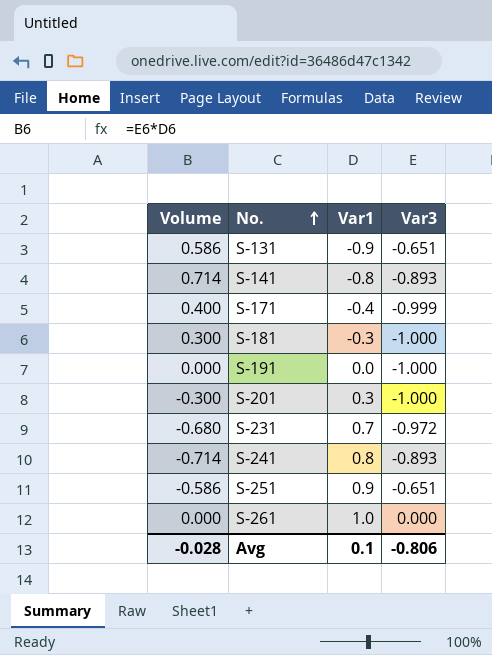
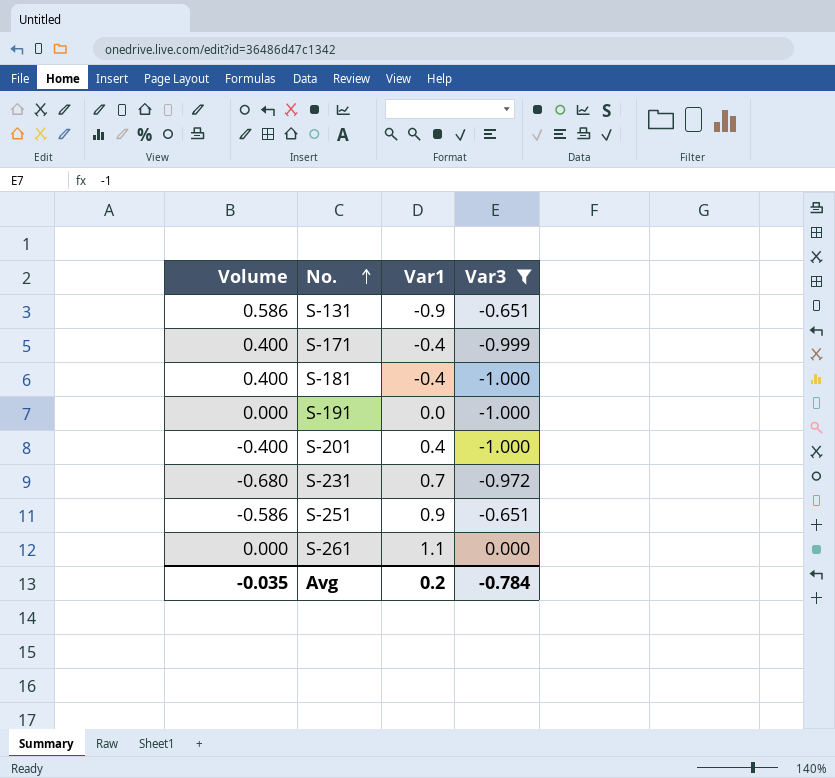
filter: none -> Var3 != -0.893
S-181 | Volume: 0.300 -> 0.400
S-181 | Var1: -0.3 -> -0.4
S-201 | Volume: -0.300 -> -0.400
S-201 | Var1: 0.3 -> 0.4
S-261 | Var1: 1.0 -> 1.1
Avg | Volume: -0.028 -> -0.035
Avg | Var1: 0.1 -> 0.2
Avg | Var3: -0.806 -> -0.784

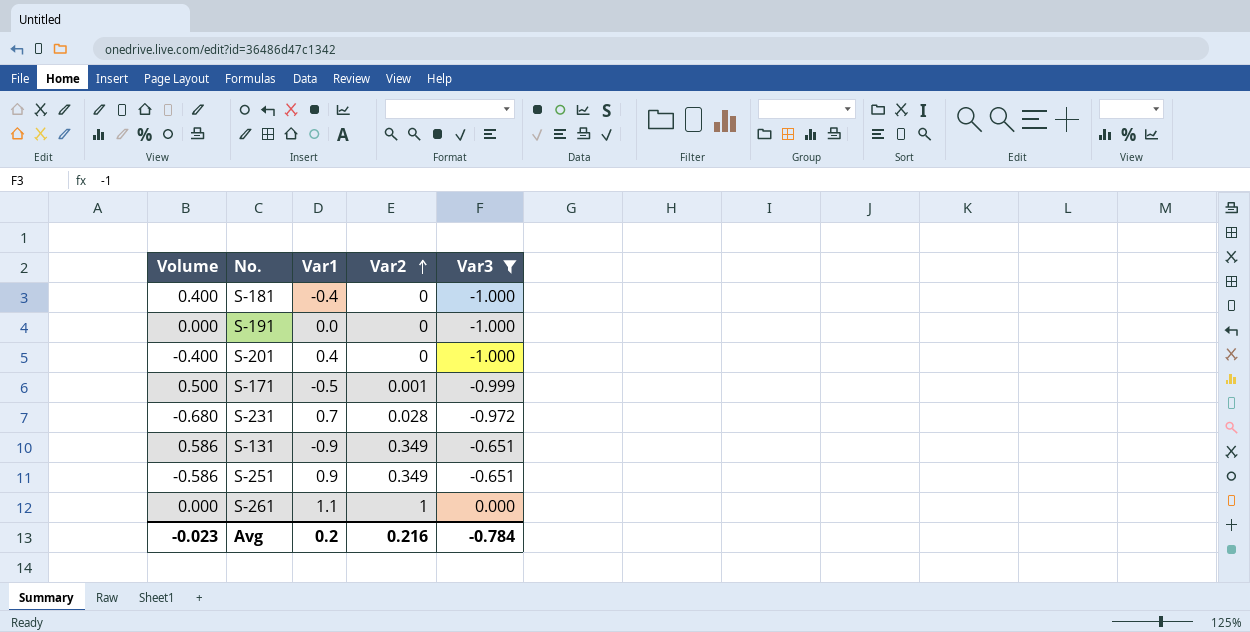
row order: No. ascending -> Var2 ascending
column Var2 | position: none -> 4
S-171 | Volume: 0.400 -> 0.500
S-171 | Var1: -0.4 -> -0.5
Avg | Volume: -0.035 -> -0.023

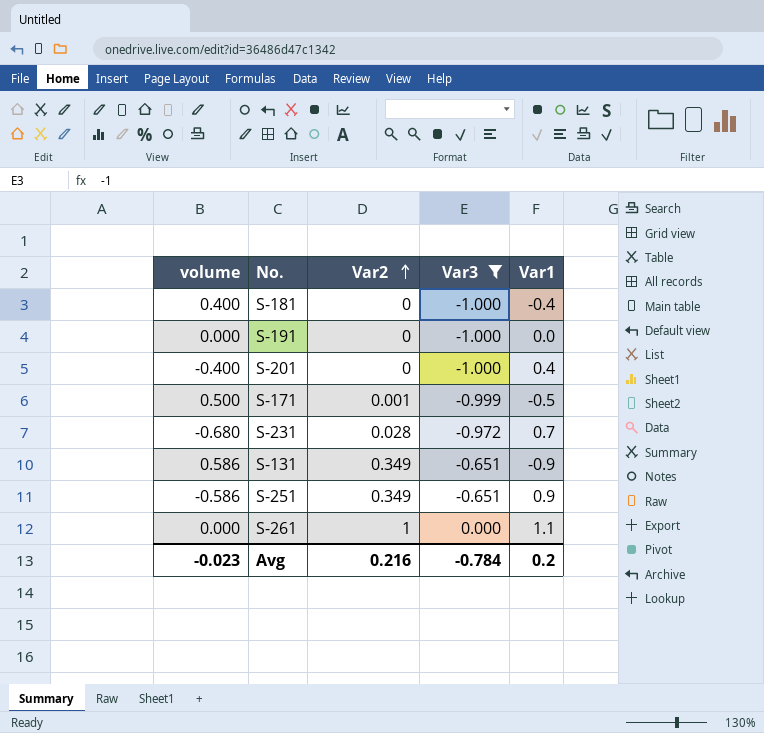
column name: Volume -> volume
column Var1 | position: 3 -> 5

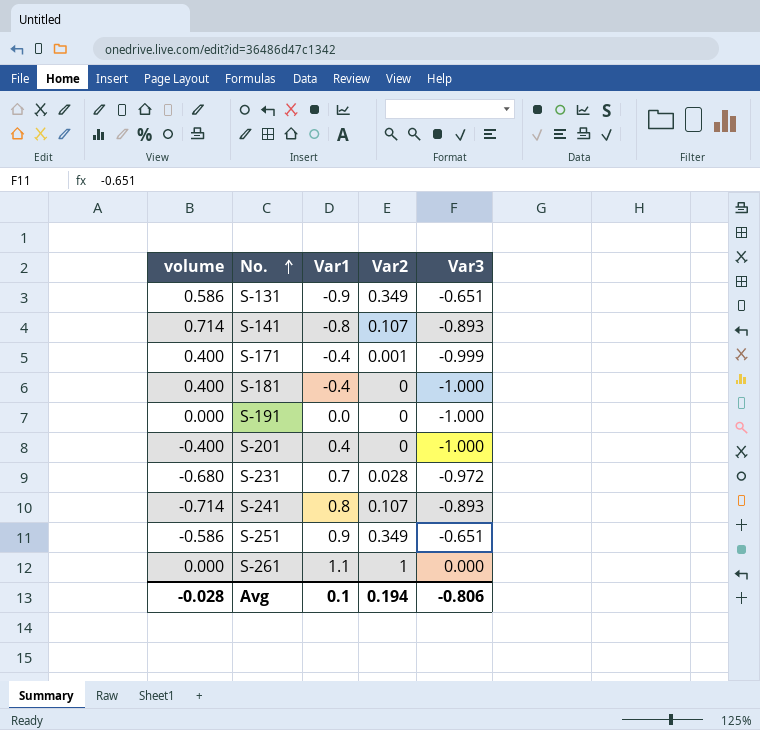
filter: Var3 != -0.893 -> none
row order: Var2 ascending -> No. ascending
column Var1 | position: 5 -> 3
S-171 | volume: 0.500 -> 0.400
S-171 | Var1: -0.5 -> -0.4
Avg | volume: -0.023 -> -0.028
Avg | Var1: 0.2 -> 0.1
Avg | Var2: 0.216 -> 0.194
Avg | Var3: -0.784 -> -0.806

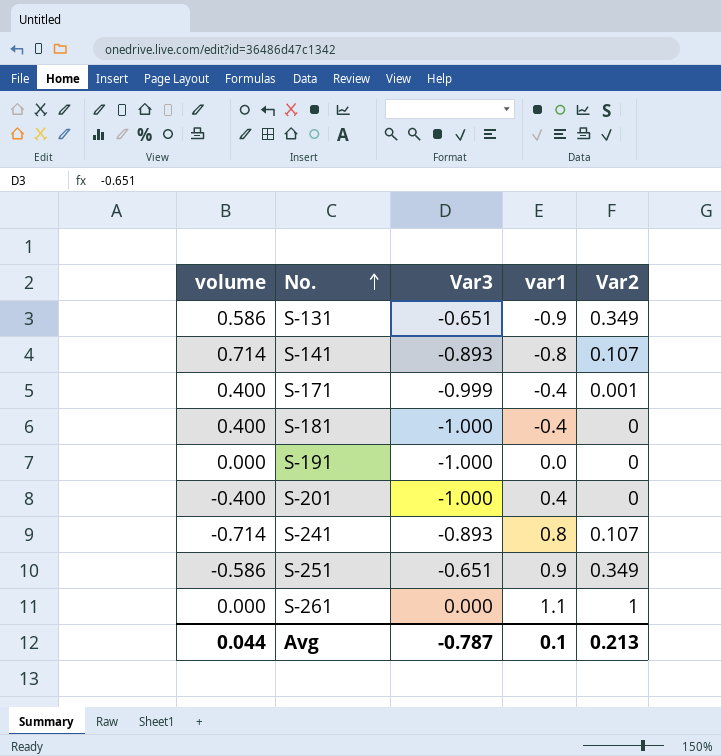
column Var3 | position: 5 -> 3
column name: Var1 -> var1
row S-231: -0.680 | 0.7 | 0.028 | -0.972 -> none
Avg | volume: -0.028 -> 0.044
Avg | Var3: -0.806 -> -0.787
Avg | Var2: 0.194 -> 0.213

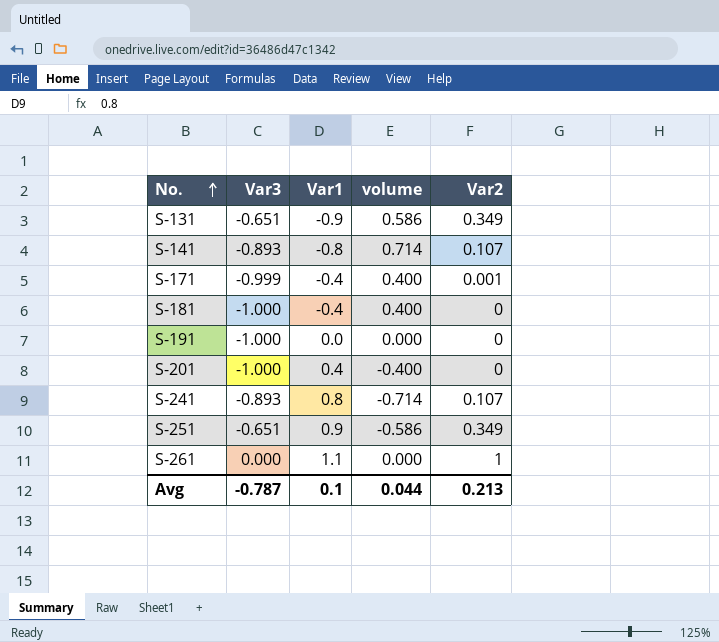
column name: var1 -> Var1
column volume | position: 1 -> 4

